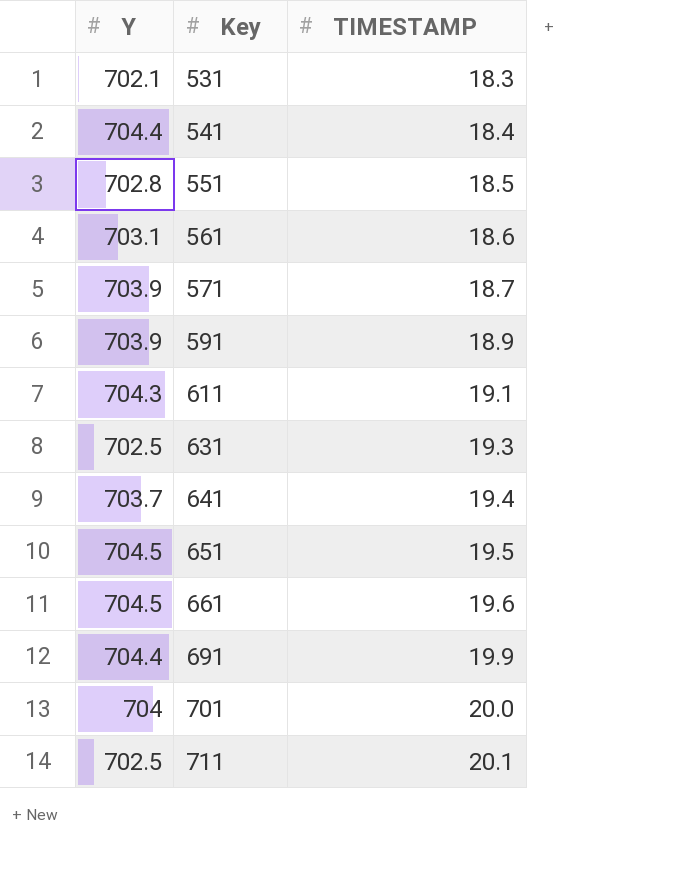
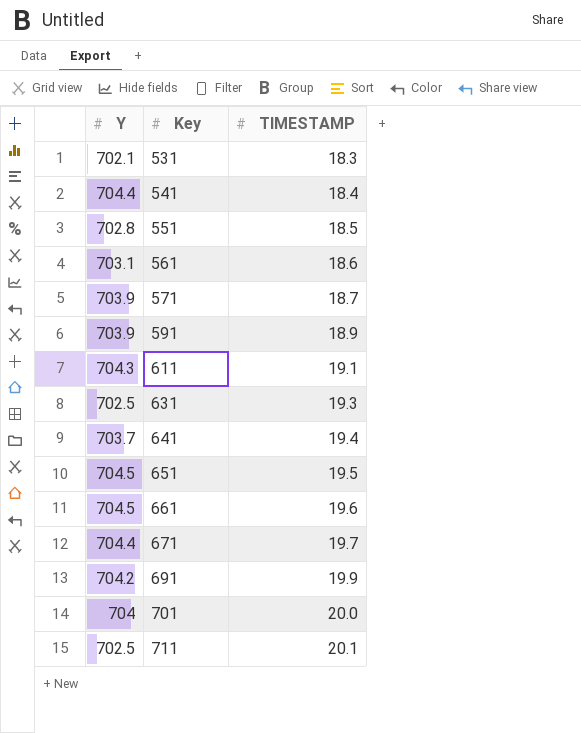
row 671: none -> 704.4 | 19.7
691 | Y: 704.4 -> 704.2

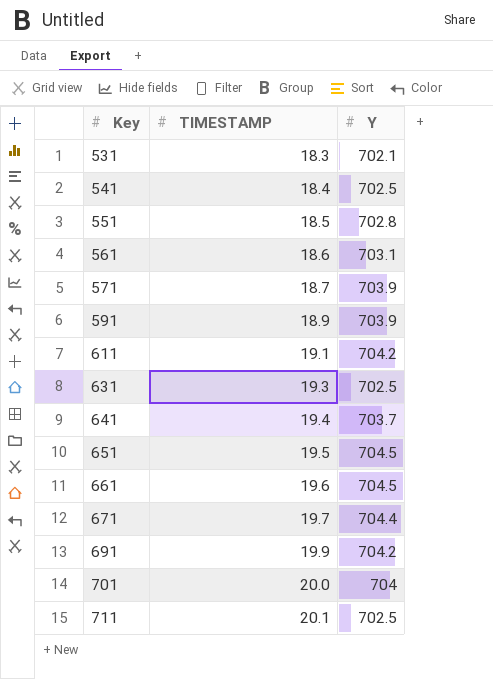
column Y | position: 1 -> 3
541 | Y: 704.4 -> 702.5
611 | Y: 704.3 -> 704.2

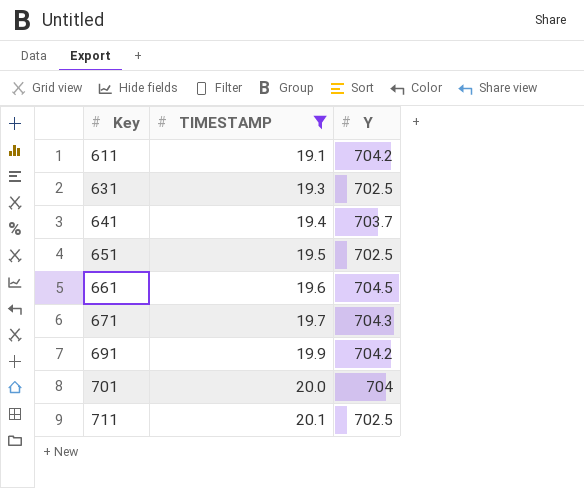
filter: none -> TIMESTAMP >= 19.1
651 | Y: 704.5 -> 702.5
671 | Y: 704.4 -> 704.3

